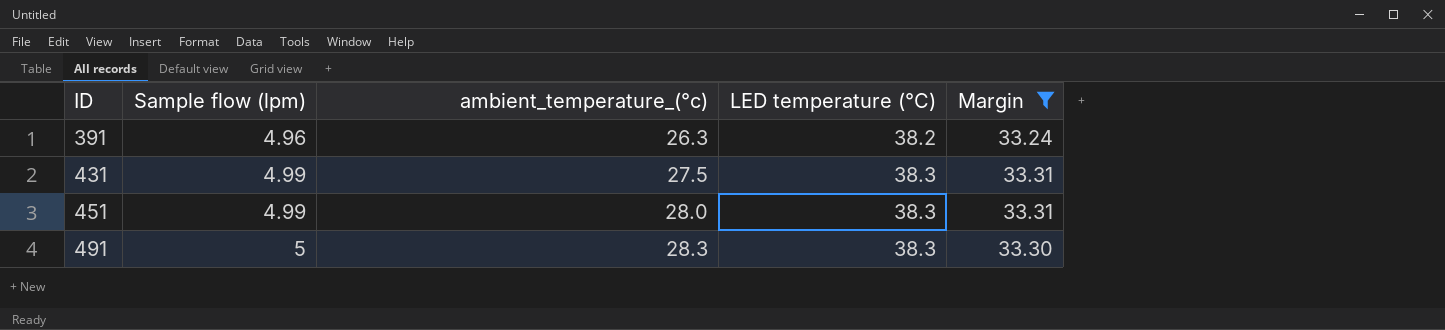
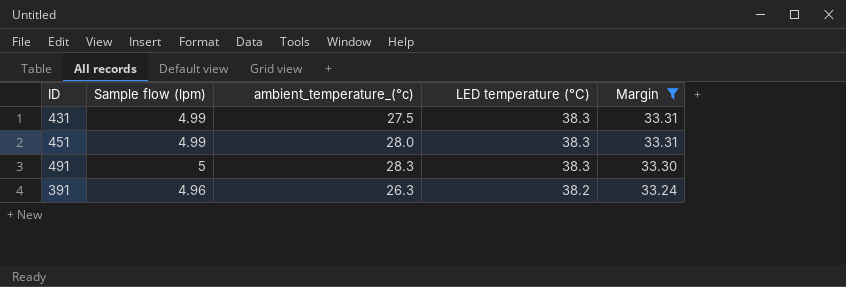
row order: ID ascending -> LED temperature (°C) descending

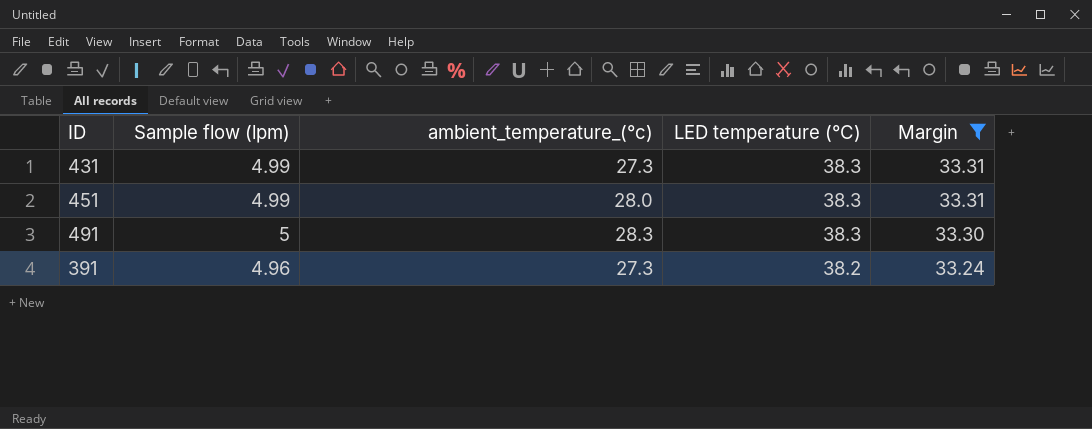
431 | ambient_temperature_(°c): 27.5 -> 27.3
391 | ambient_temperature_(°c): 26.3 -> 27.3

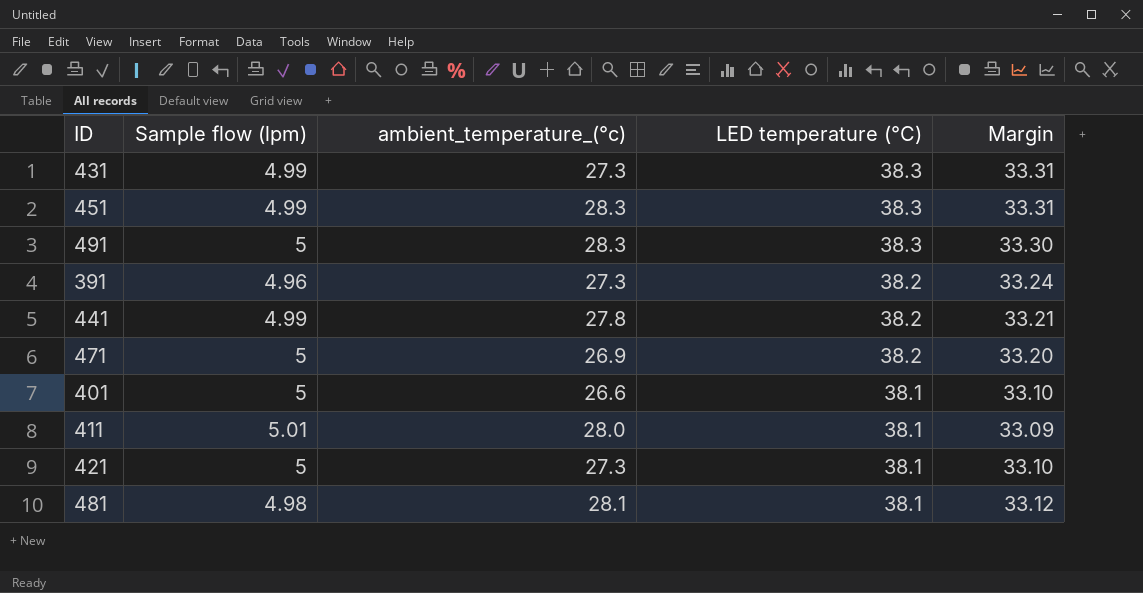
filter: Margin >= 33.24 -> none
451 | ambient_temperature_(°c): 28.0 -> 28.3

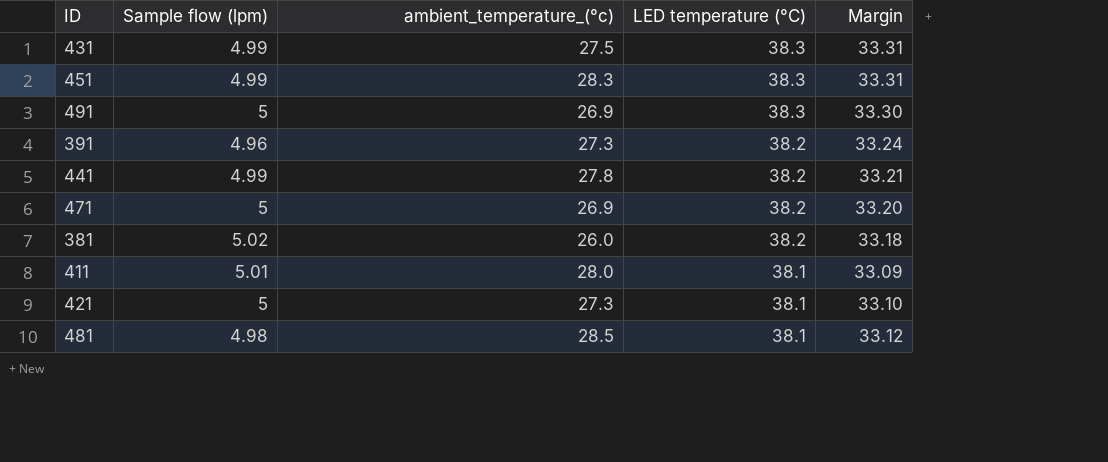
row 401: 5 | 26.6 | 38.1 | 33.10 -> none
431 | ambient_temperature_(°c): 27.3 -> 27.5
491 | ambient_temperature_(°c): 28.3 -> 26.9
row 381: none -> 5.02 | 26.0 | 38.2 | 33.18
481 | ambient_temperature_(°c): 28.1 -> 28.5

